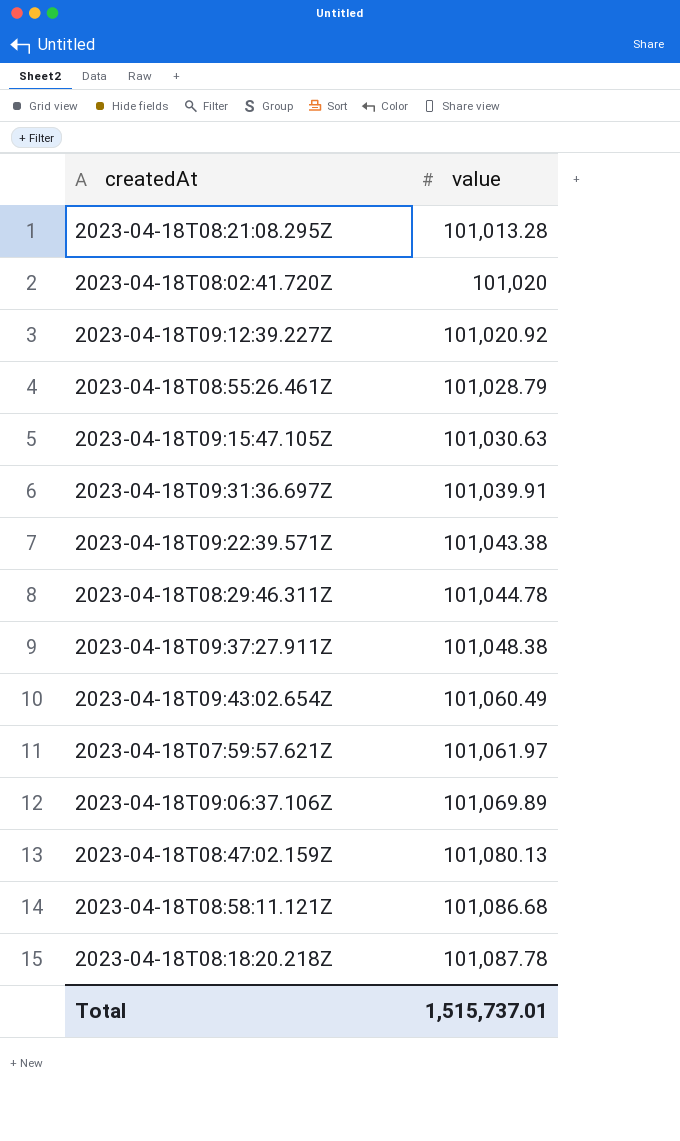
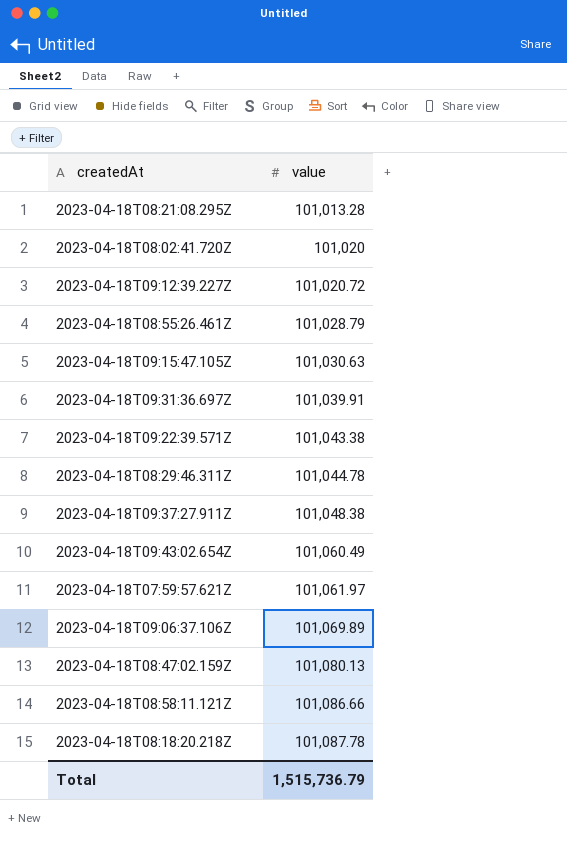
2023-04-18T09:12:39.227Z | value: 101,020.92 -> 101,020.72
2023-04-18T08:58:11.121Z | value: 101,086.68 -> 101,086.66
Total | value: 1,515,737.01 -> 1,515,736.79

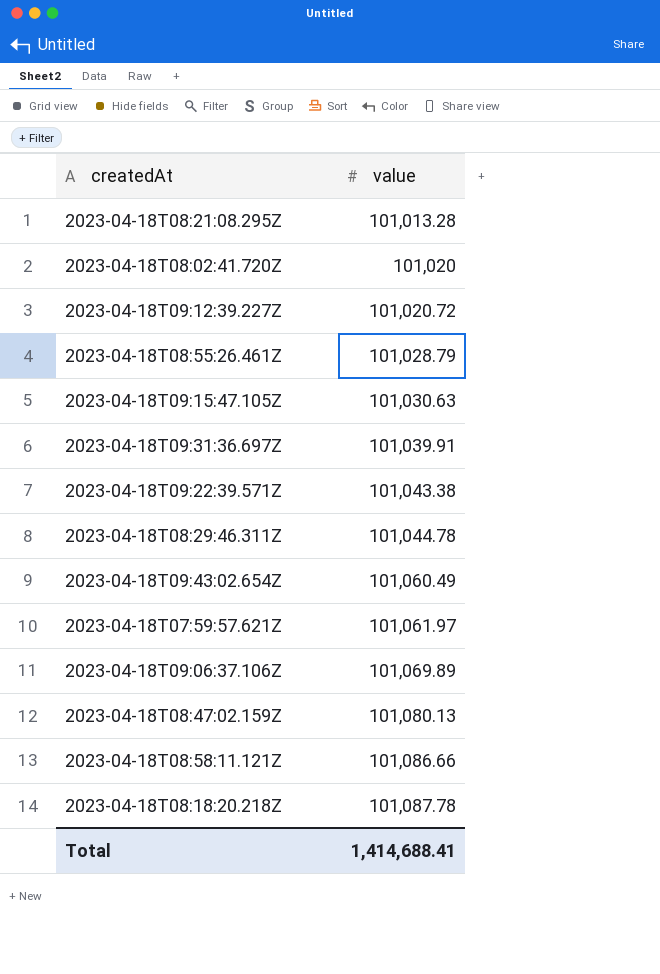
row 2023-04-18T09:37:27.911Z: 101,048.38 -> none
Total | value: 1,515,736.79 -> 1,414,688.41

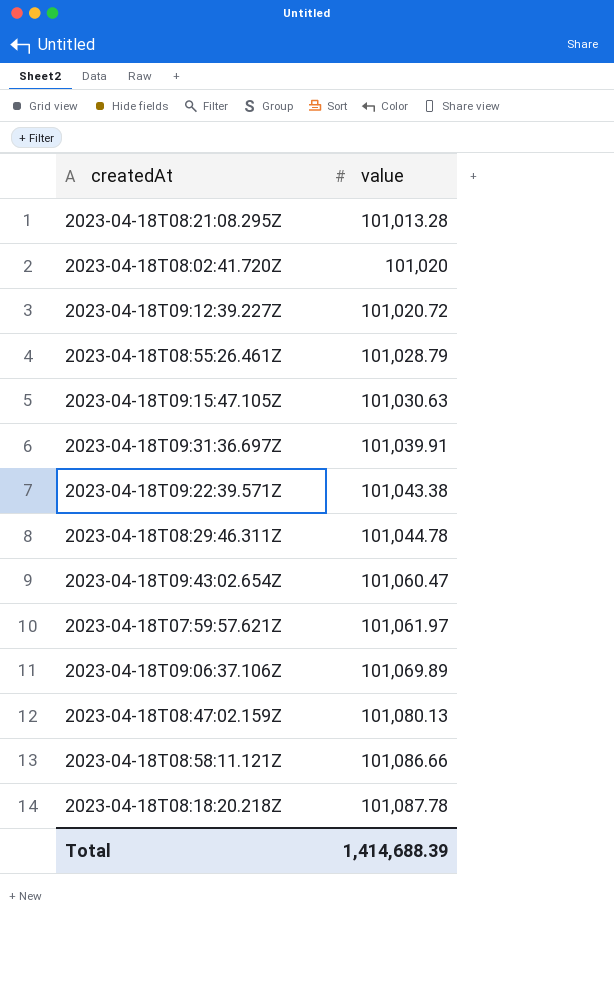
2023-04-18T09:43:02.654Z | value: 101,060.49 -> 101,060.47
Total | value: 1,414,688.41 -> 1,414,688.39

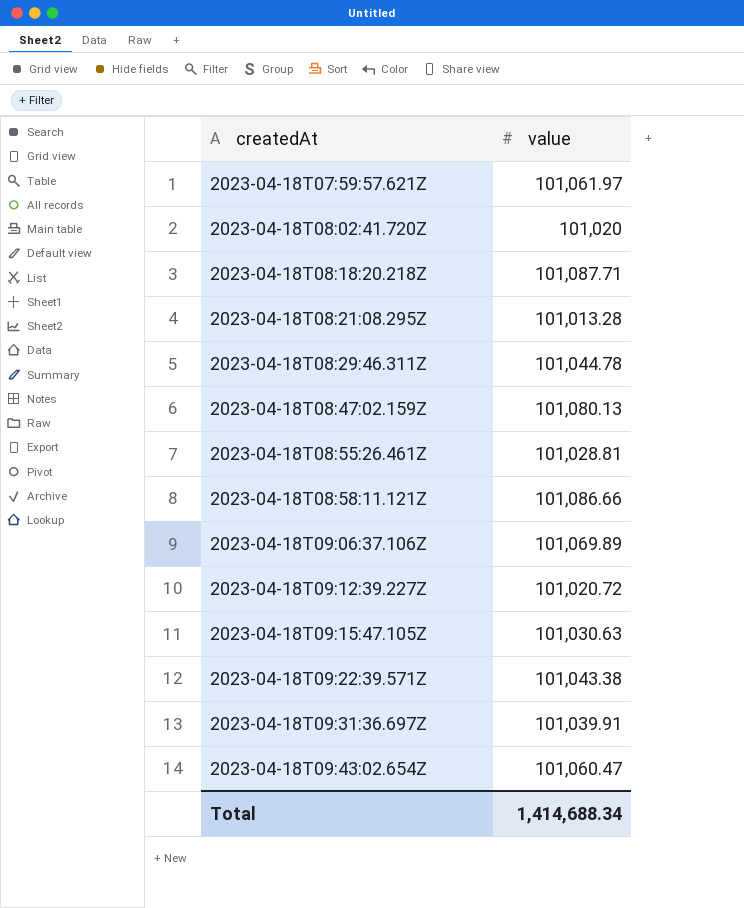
row order: value ascending -> createdAt ascending
2023-04-18T08:18:20.218Z | value: 101,087.78 -> 101,087.71
2023-04-18T08:55:26.461Z | value: 101,028.79 -> 101,028.81
Total | value: 1,414,688.39 -> 1,414,688.34

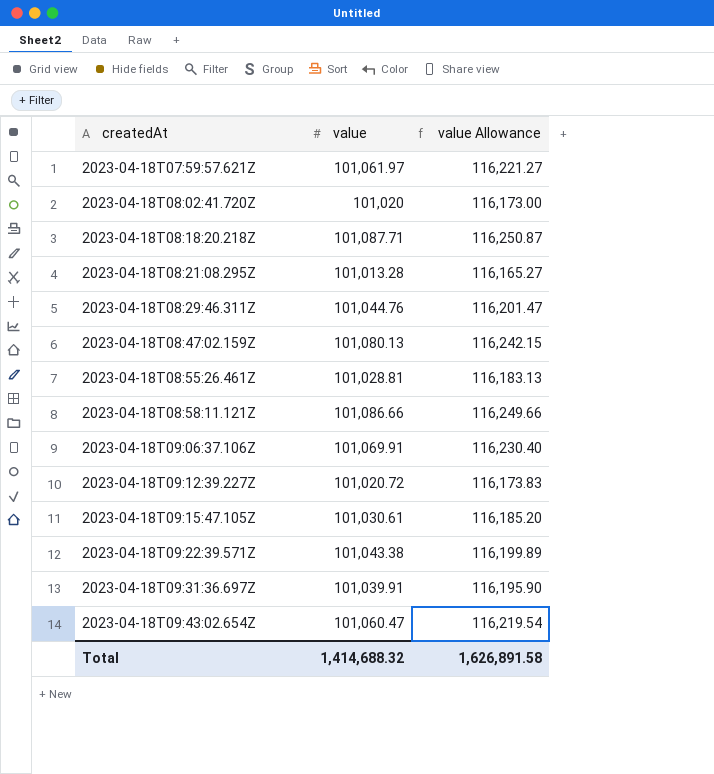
column value Allowance | formula: none -> [value] * 1.15
2023-04-18T08:29:46.311Z | value: 101,044.78 -> 101,044.76
2023-04-18T09:06:37.106Z | value: 101,069.89 -> 101,069.91
2023-04-18T09:15:47.105Z | value: 101,030.63 -> 101,030.61
Total | value: 1,414,688.34 -> 1,414,688.32

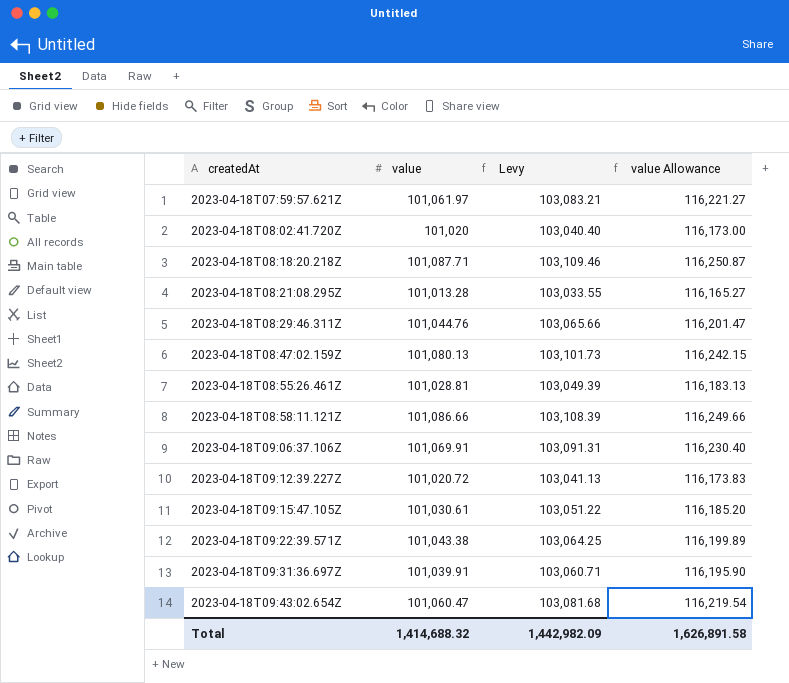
column Levy | formula: none -> [value] * 1.02

